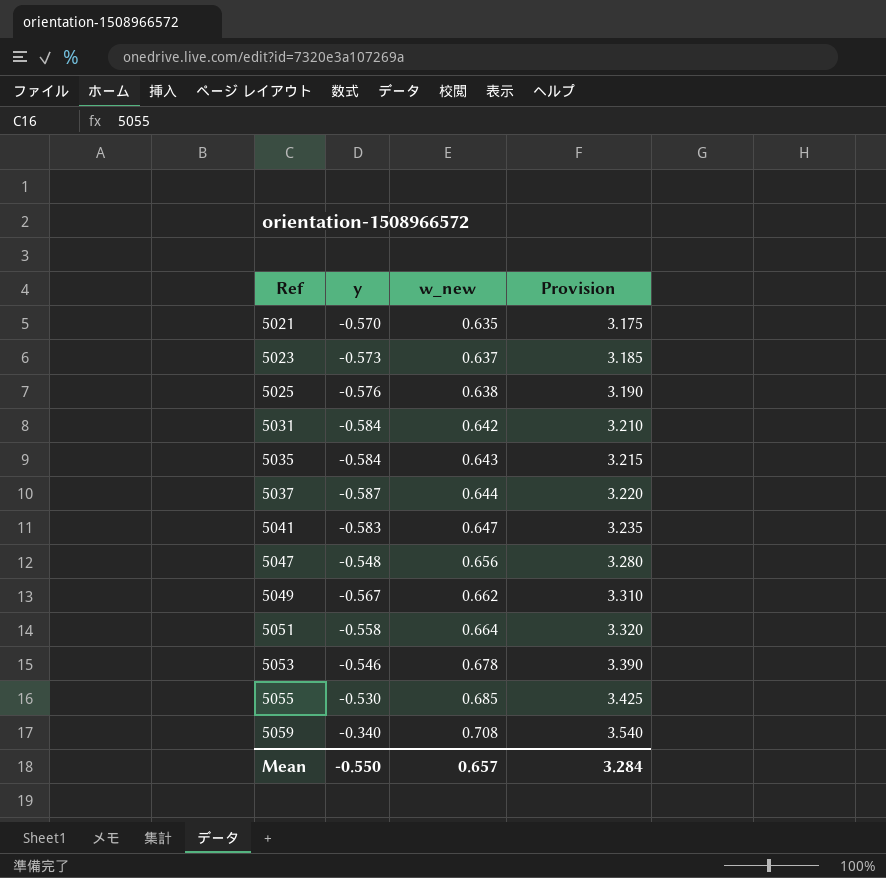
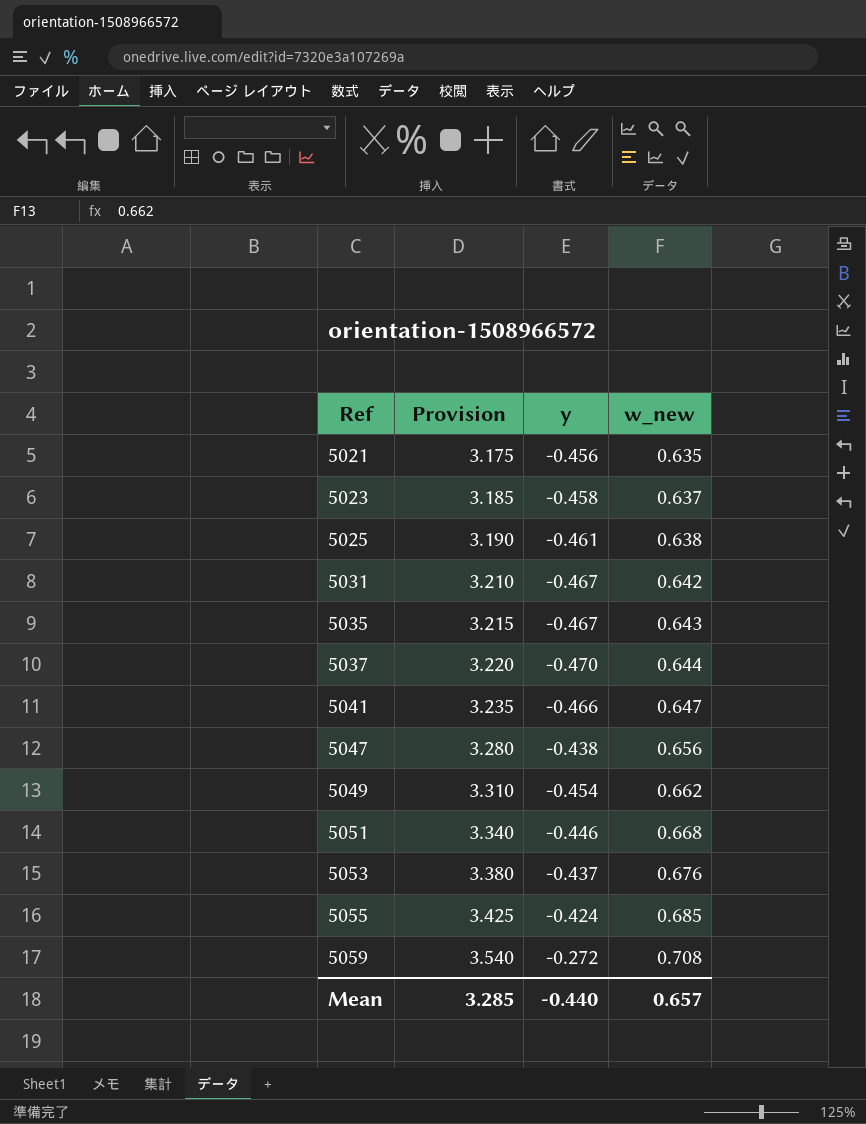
column Provision | position: 4 -> 2
5021 | y: -0.570 -> -0.456
5023 | y: -0.573 -> -0.458
5025 | y: -0.576 -> -0.461
5031 | y: -0.584 -> -0.467
5035 | y: -0.584 -> -0.467
5037 | y: -0.587 -> -0.470
5041 | y: -0.583 -> -0.466
5047 | y: -0.548 -> -0.438
5049 | y: -0.567 -> -0.454
5051 | Provision: 3.320 -> 3.340
5051 | y: -0.558 -> -0.446
5051 | w_new: 0.664 -> 0.668
5053 | Provision: 3.390 -> 3.380
5053 | y: -0.546 -> -0.437
5053 | w_new: 0.678 -> 0.676
5055 | y: -0.530 -> -0.424
5059 | y: -0.340 -> -0.272
Mean | Provision: 3.284 -> 3.285
Mean | y: -0.550 -> -0.440

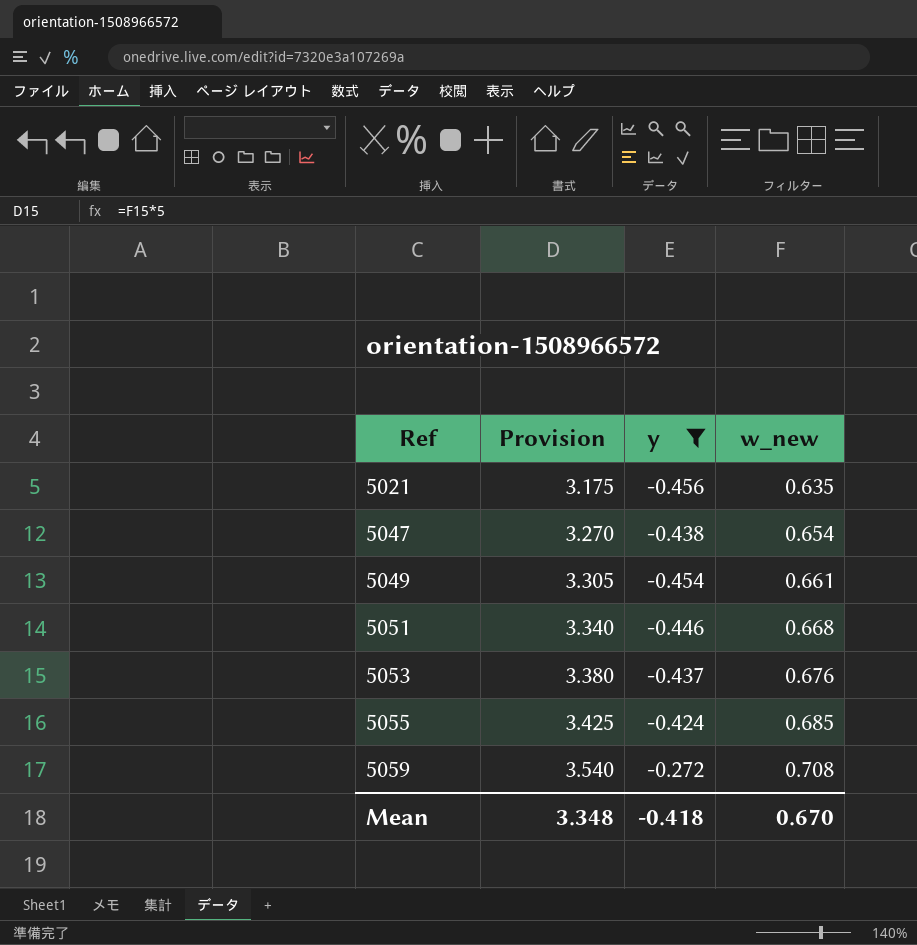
filter: none -> y >= -0.456
5047 | Provision: 3.280 -> 3.270
5047 | w_new: 0.656 -> 0.654
5049 | Provision: 3.310 -> 3.305
5049 | w_new: 0.662 -> 0.661
Mean | Provision: 3.285 -> 3.348
Mean | y: -0.440 -> -0.418
Mean | w_new: 0.657 -> 0.670

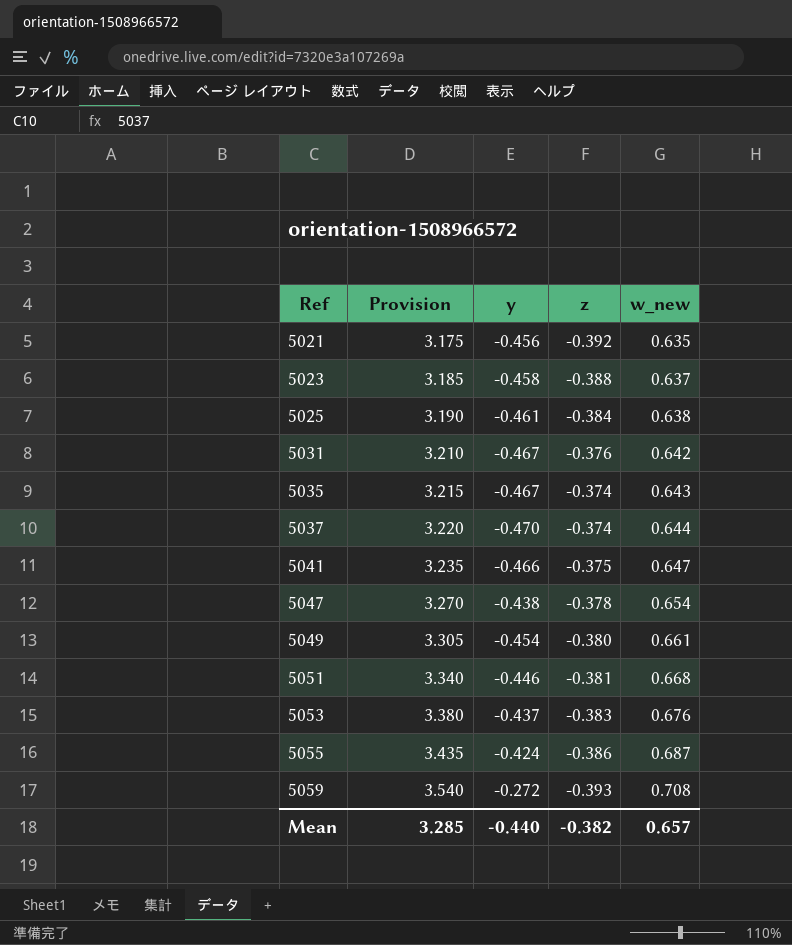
filter: y >= -0.456 -> none
column z | position: none -> 4
5055 | Provision: 3.425 -> 3.435
5055 | w_new: 0.685 -> 0.687
Mean | Provision: 3.348 -> 3.285
Mean | y: -0.418 -> -0.440
Mean | w_new: 0.670 -> 0.657

